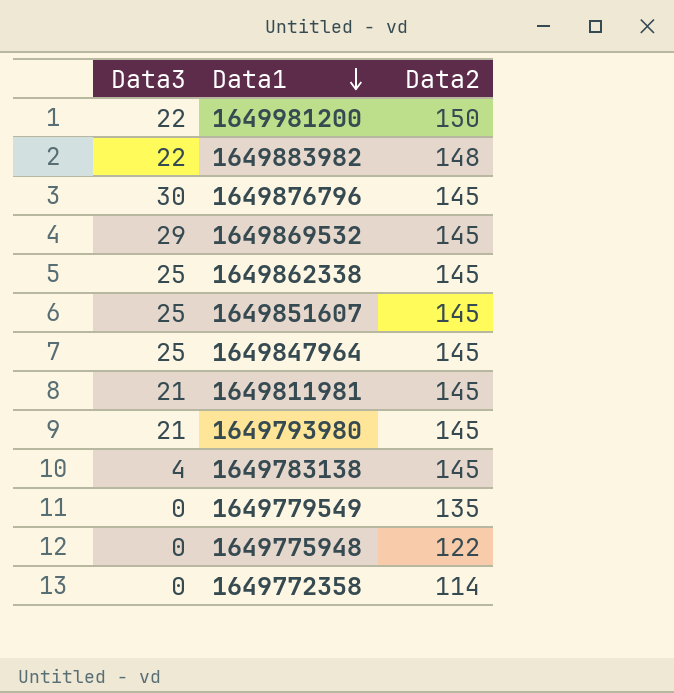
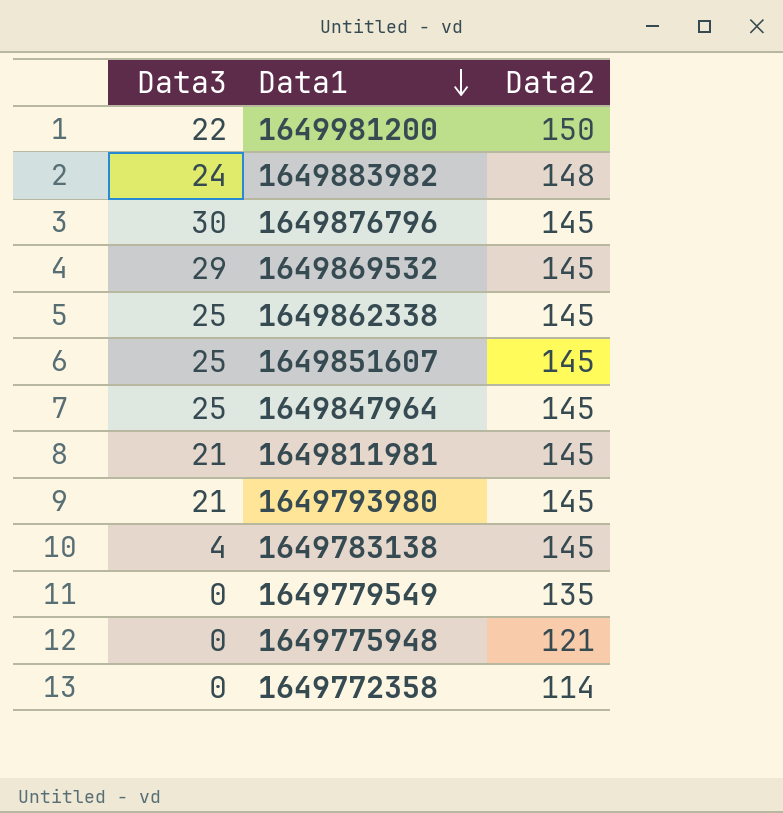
1649883982 | Data3: 22 -> 24
1649775948 | Data2: 122 -> 121

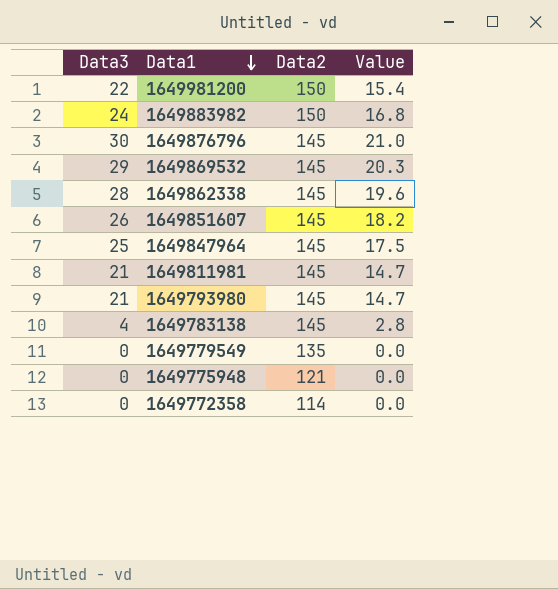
column Value | formula: none -> [Data3] * 0.7
1649883982 | Data2: 148 -> 150
1649862338 | Data3: 25 -> 28
1649851607 | Data3: 25 -> 26

